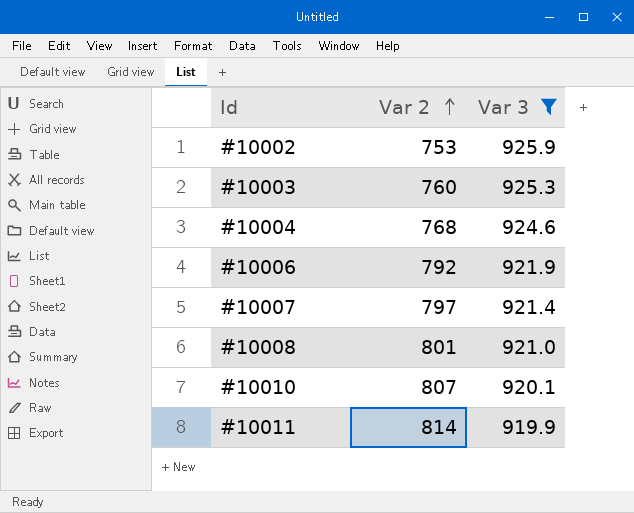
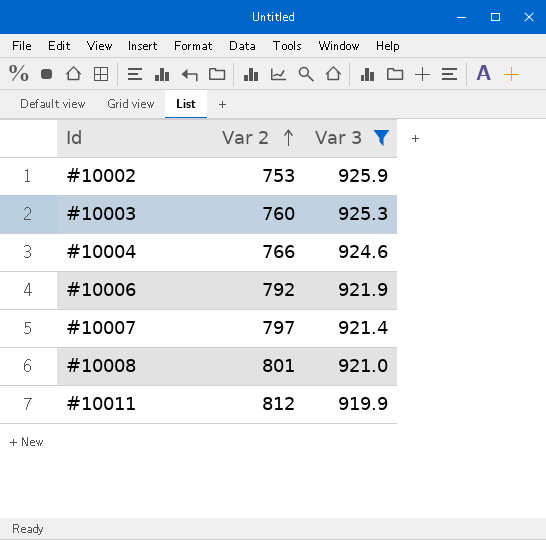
row #10010: 807 | 920.1 -> none
#10004 | Var 2: 768 -> 766
#10011 | Var 2: 814 -> 812

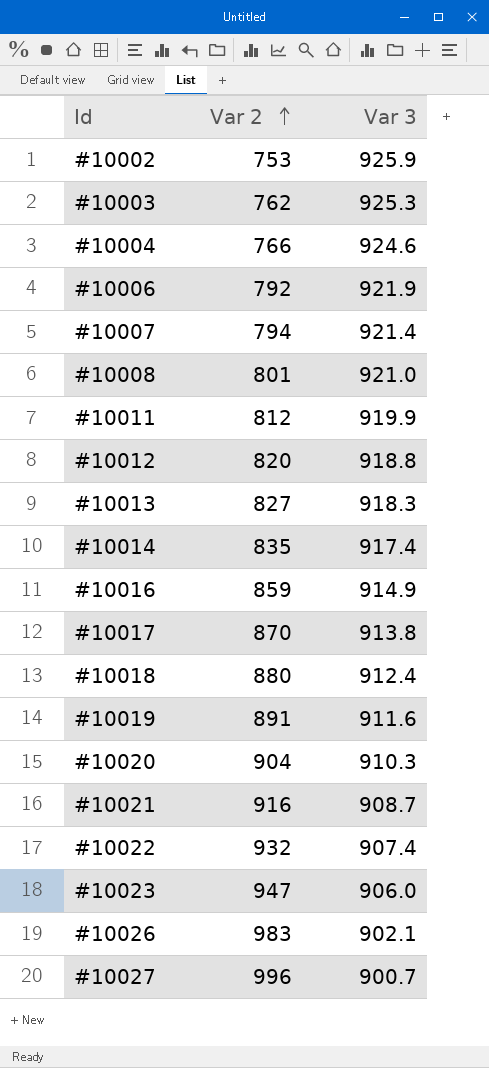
filter: Var 3 >= 919.9 -> none
#10003 | Var 2: 760 -> 762
#10007 | Var 2: 797 -> 794

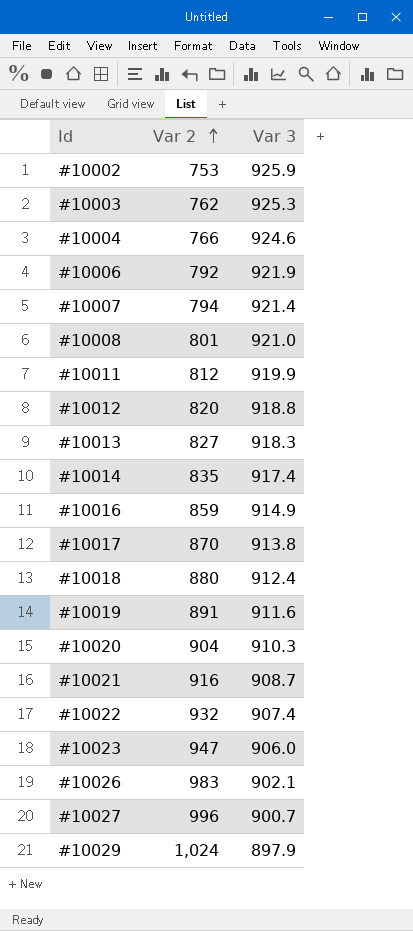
row #10029: none -> 1,024 | 897.9

